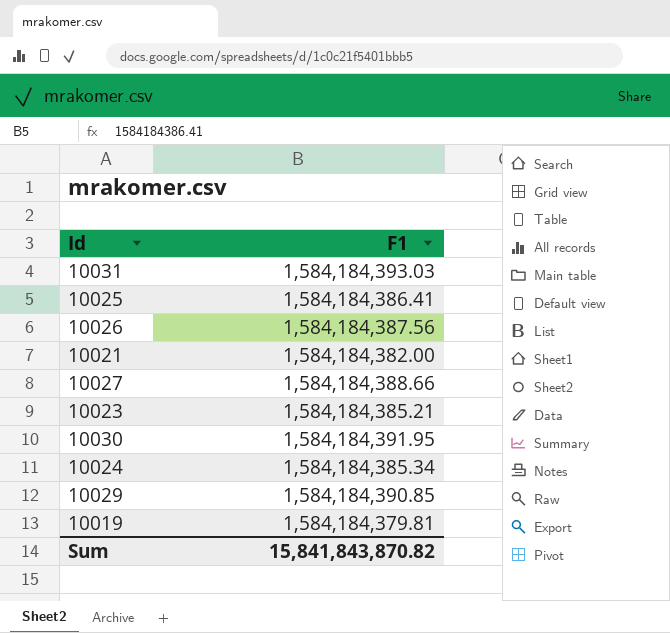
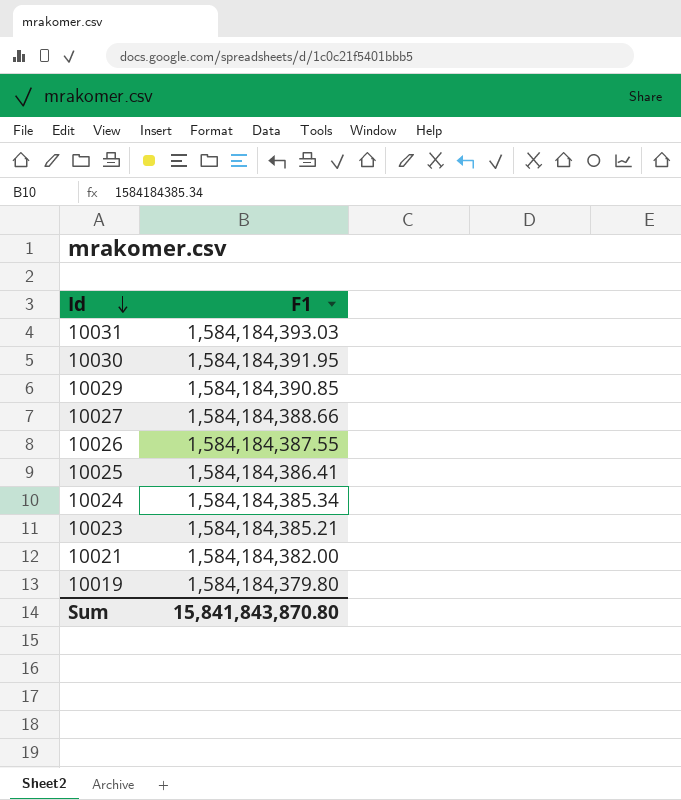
row order: none -> Id descending
10026 | F1: 1,584,184,387.56 -> 1,584,184,387.55
10019 | F1: 1,584,184,379.81 -> 1,584,184,379.80
Sum | F1: 15,841,843,870.82 -> 15,841,843,870.80

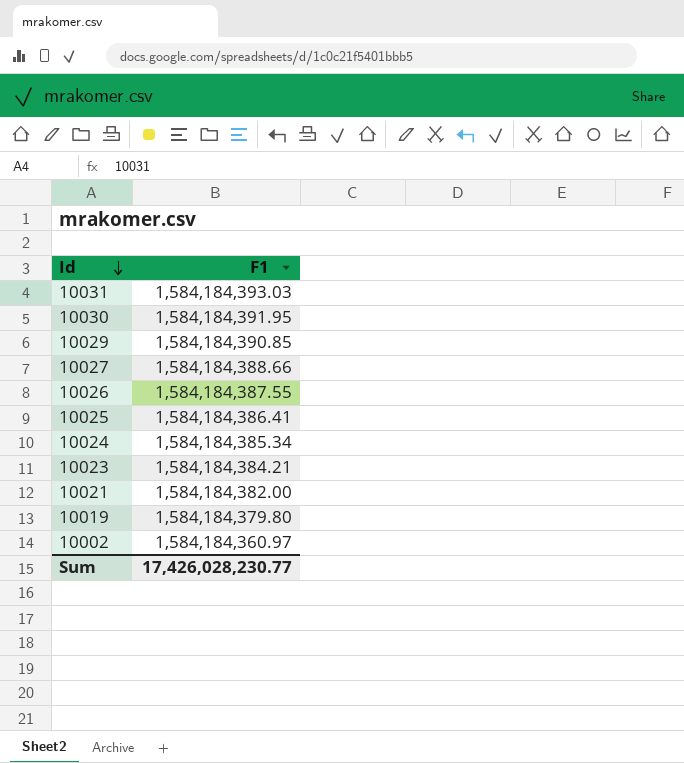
10023 | F1: 1,584,184,385.21 -> 1,584,184,384.21
row 10002: none -> 1,584,184,360.97
Sum | F1: 15,841,843,870.80 -> 17,426,028,230.77

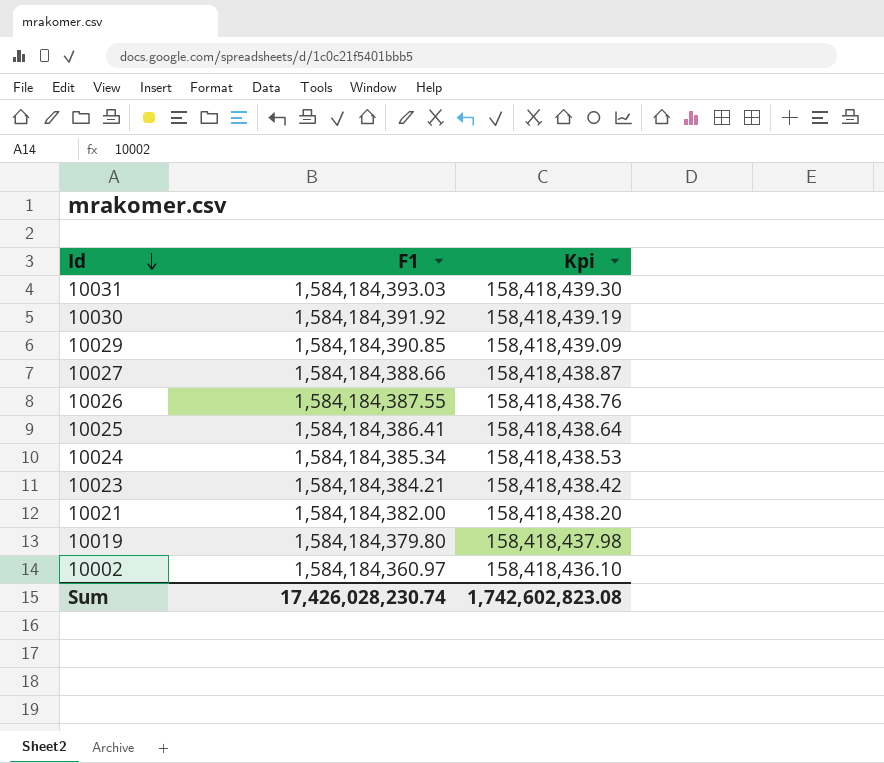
column Kpi | formula: none -> [F1] * 0.1
10030 | F1: 1,584,184,391.95 -> 1,584,184,391.92
Sum | F1: 17,426,028,230.77 -> 17,426,028,230.74

